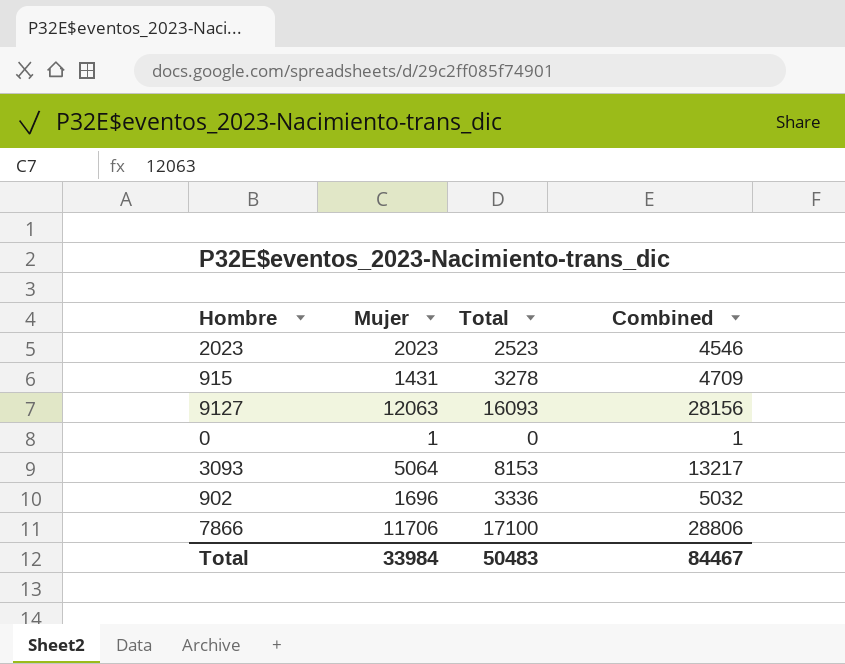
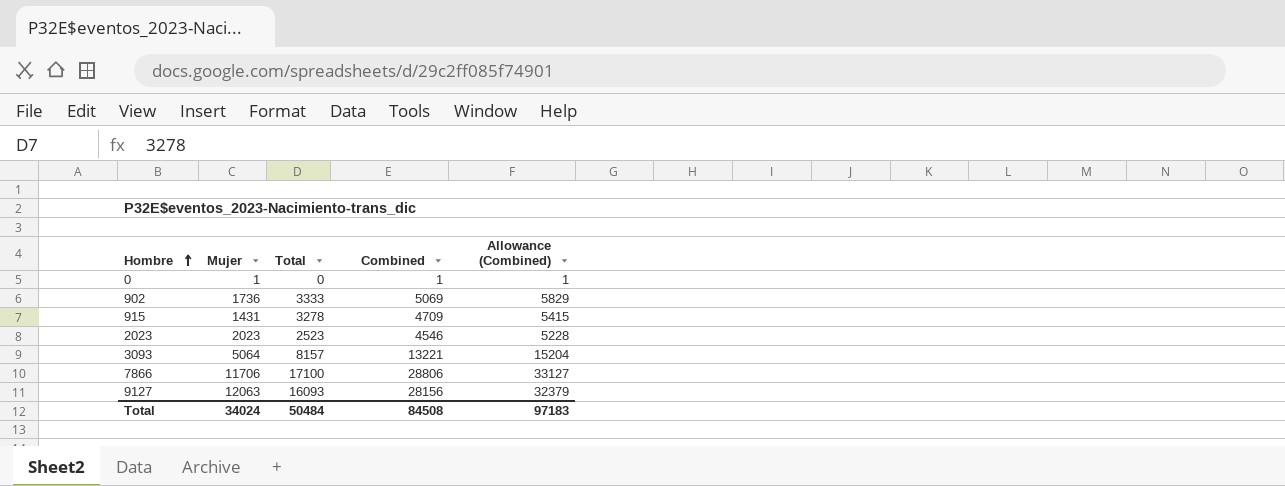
row order: none -> Hombre ascending
column Allowance (Combined) | formula: none -> [Combined] * 1.15
902 | Mujer: 1696 -> 1736
902 | Total: 3336 -> 3333
902 | Combined: 5032 -> 5069
3093 | Total: 8153 -> 8157
3093 | Combined: 13217 -> 13221
Total | Mujer: 33984 -> 34024
Total | Total: 50483 -> 50484
Total | Combined: 84467 -> 84508

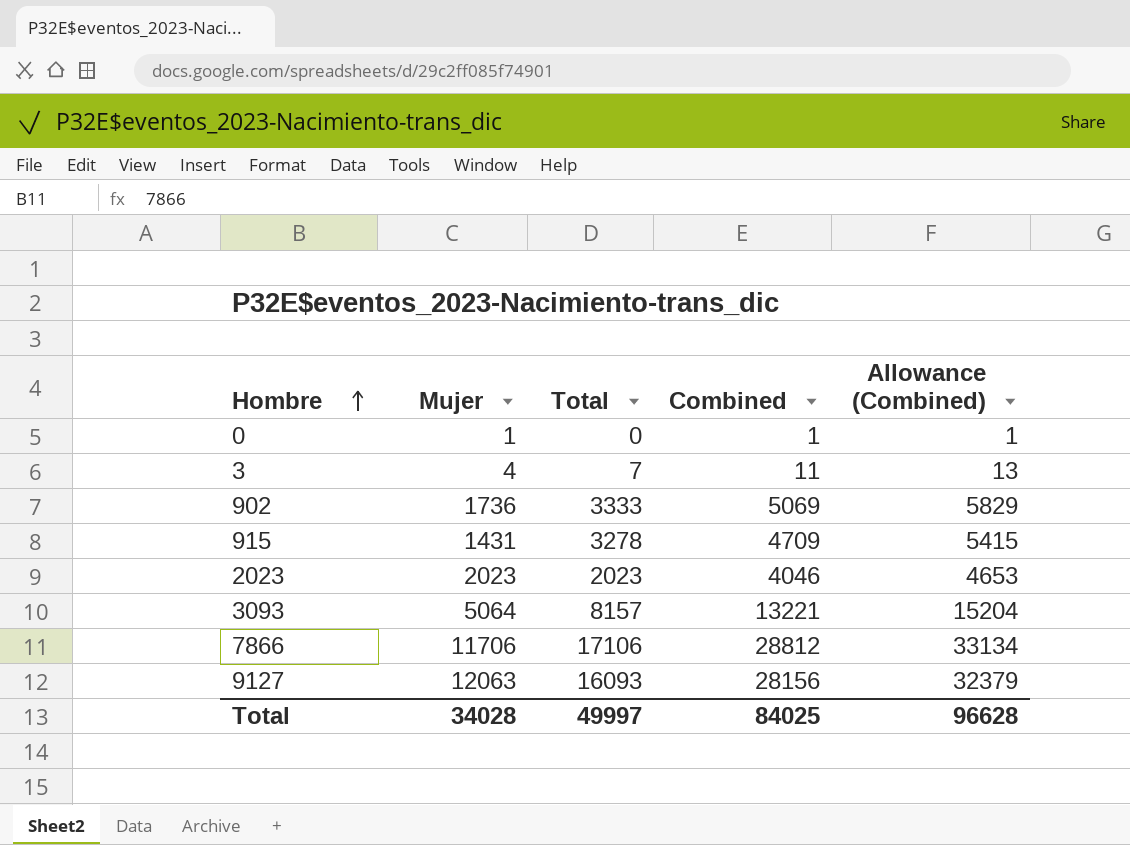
row 3: none -> 4 | 7 | 11 | 13
2023 | Total: 2523 -> 2023
2023 | Combined: 4546 -> 4046
2023 | Allowance (Combined): 5228 -> 4653
7866 | Total: 17100 -> 17106
7866 | Combined: 28806 -> 28812
7866 | Allowance (Combined): 33127 -> 33134
Total | Mujer: 34024 -> 34028
Total | Total: 50484 -> 49997
Total | Combined: 84508 -> 84025
Total | Allowance (Combined): 97183 -> 96628

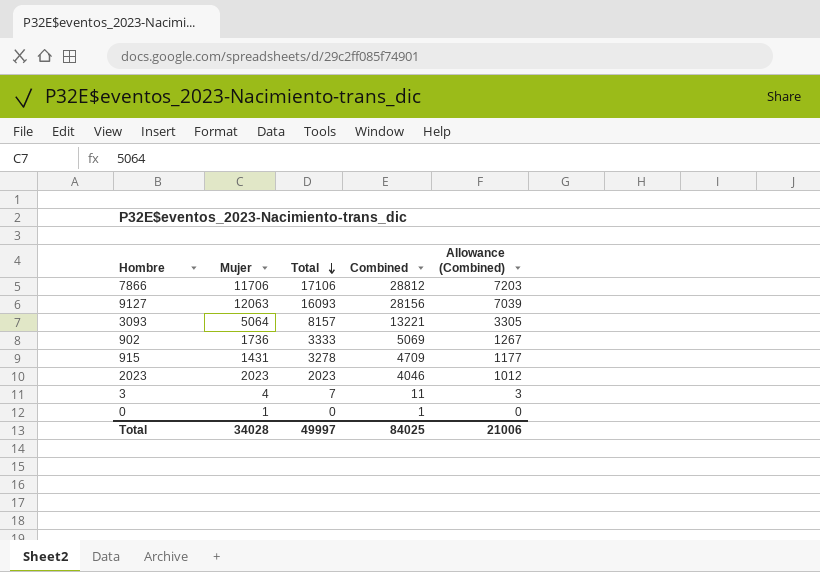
row order: Hombre ascending -> Total descending
column Allowance (Combined) | formula: [Combined] * 1.15 -> [Combined] * 0.25
Total | Allowance (Combined): 96628 -> 21006

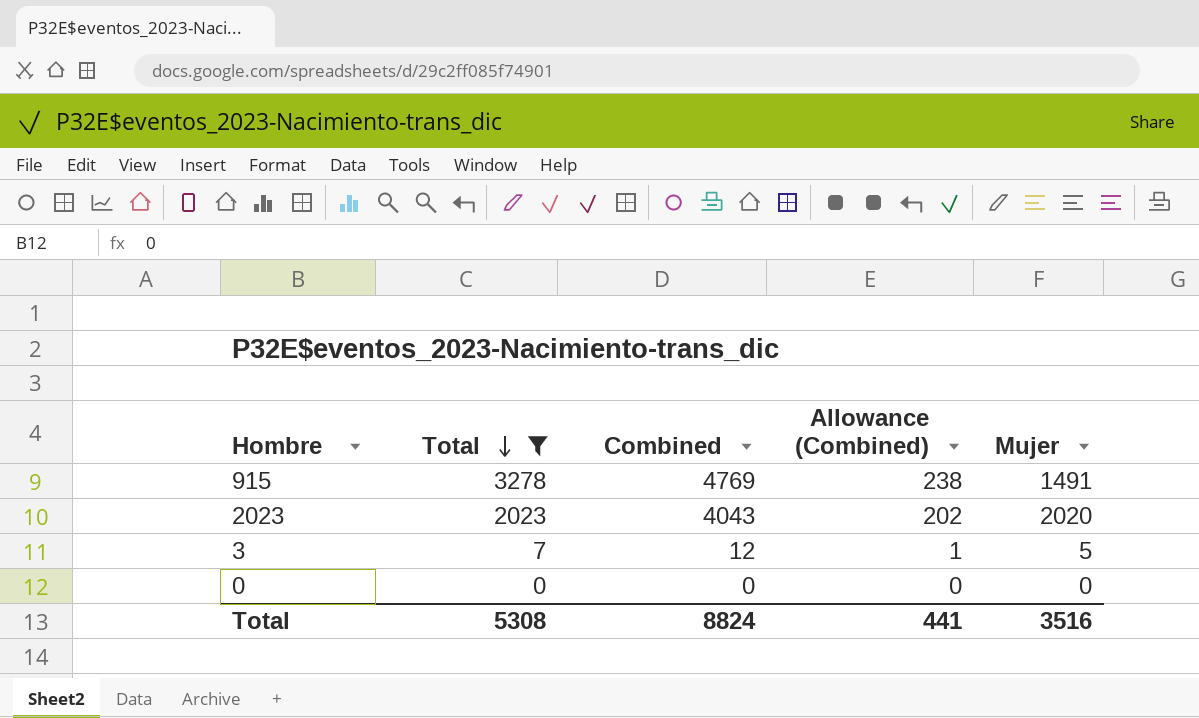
filter: none -> Total <= 3278
column Allowance (Combined) | formula: [Combined] * 0.25 -> [Combined] * 0.05
column Mujer | position: 2 -> 5
915 | Combined: 4709 -> 4769
915 | Mujer: 1431 -> 1491
2023 | Combined: 4046 -> 4043
2023 | Mujer: 2023 -> 2020
3 | Combined: 11 -> 12
3 | Mujer: 4 -> 5
0 | Combined: 1 -> 0
0 | Mujer: 1 -> 0
Total | Total: 49997 -> 5308
Total | Combined: 84025 -> 8824
Total | Allowance (Combined): 21006 -> 441
Total | Mujer: 34028 -> 3516

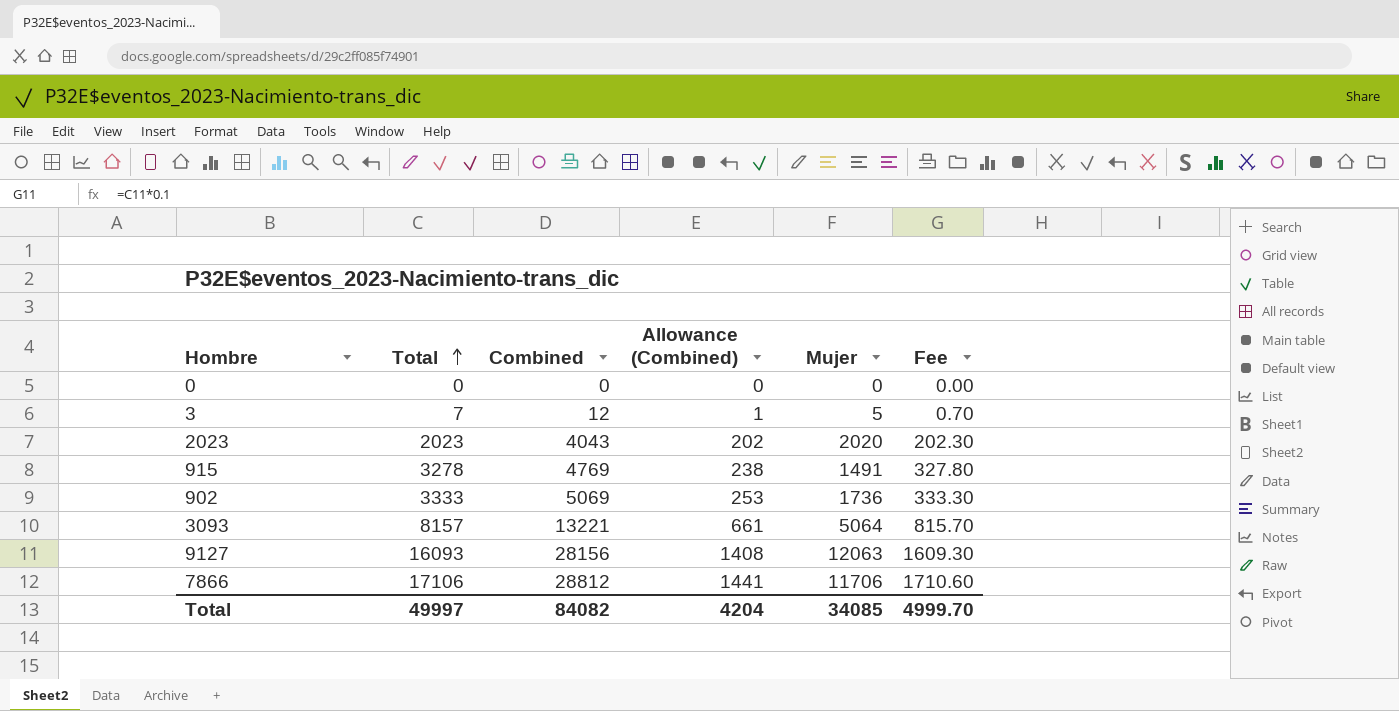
filter: Total <= 3278 -> none
row order: Total descending -> Total ascending
column Fee | formula: none -> [Total] * 0.1
Total | Total: 5308 -> 49997
Total | Combined: 8824 -> 84082
Total | Allowance (Combined): 441 -> 4204
Total | Mujer: 3516 -> 34085

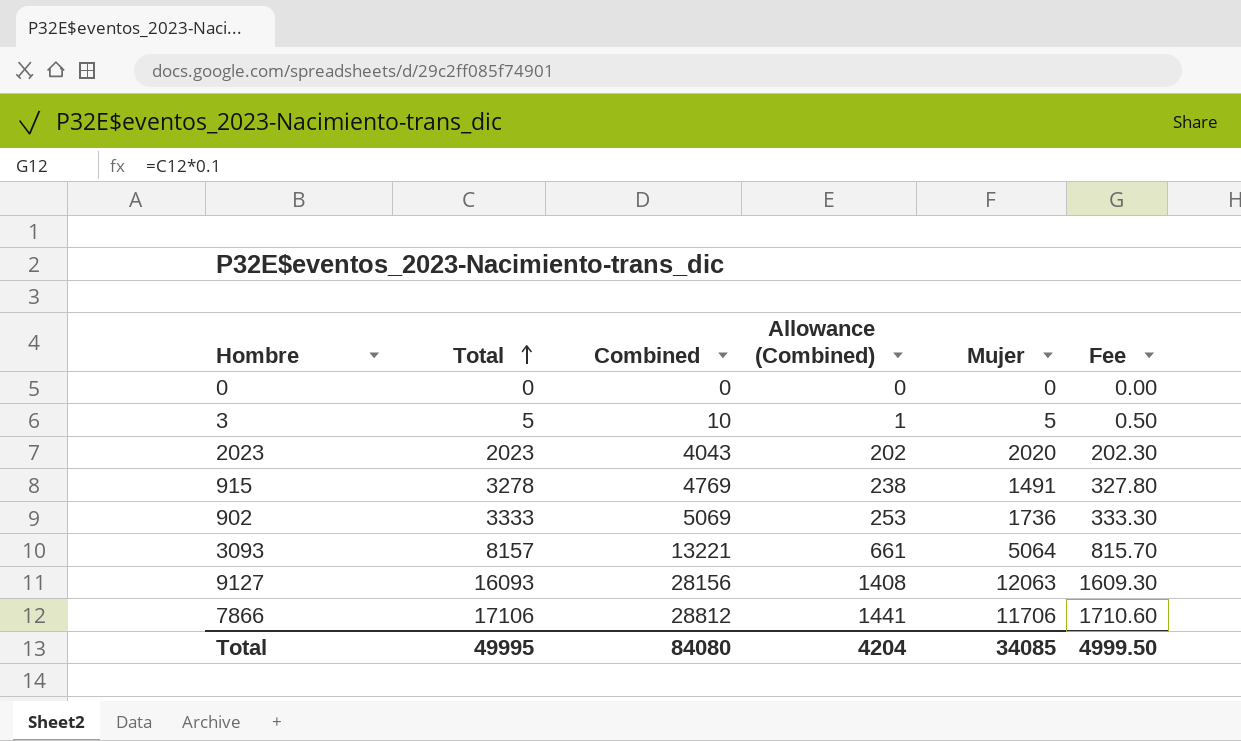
3 | Total: 7 -> 5
3 | Combined: 12 -> 10
3 | Fee: 0.70 -> 0.50
Total | Total: 49997 -> 49995
Total | Combined: 84082 -> 84080
Total | Fee: 4999.70 -> 4999.50

